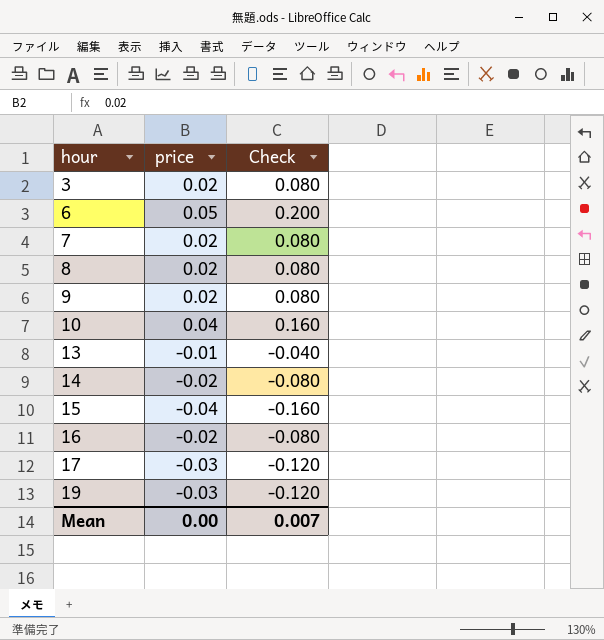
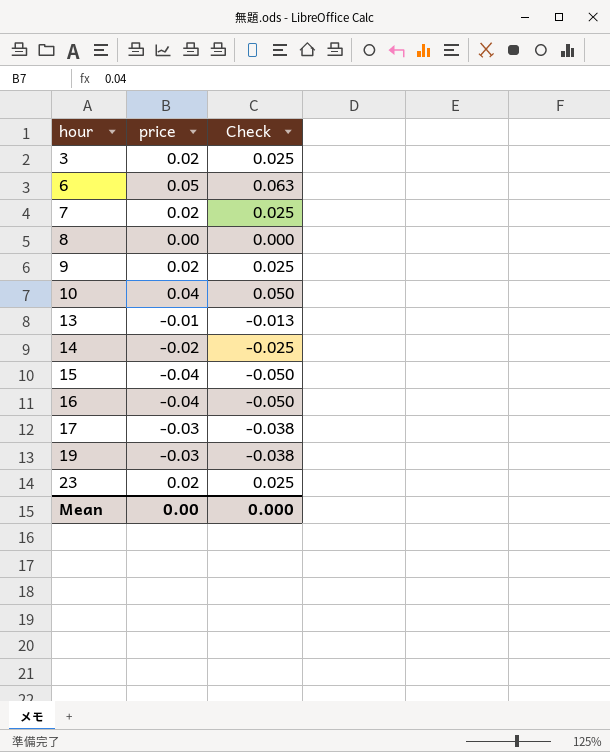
column Check | formula: [price] * 4 -> [price] * 1.25
8 | price: 0.02 -> 0.00
16 | price: -0.02 -> -0.04
row 23: none -> 0.02 | 0.025
Mean | Check: 0.007 -> 0.000

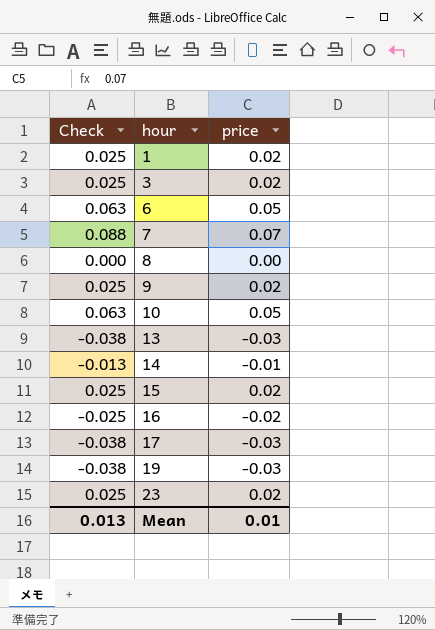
column Check | position: 3 -> 1
row 1: none -> 0.025 | 0.02
7 | Check: 0.025 -> 0.088
7 | price: 0.02 -> 0.07
10 | Check: 0.050 -> 0.063
10 | price: 0.04 -> 0.05
13 | Check: -0.013 -> -0.038
13 | price: -0.01 -> -0.03
14 | Check: -0.025 -> -0.013
14 | price: -0.02 -> -0.01
15 | Check: -0.050 -> 0.025
15 | price: -0.04 -> 0.02
16 | Check: -0.050 -> -0.025
16 | price: -0.04 -> -0.02
Mean | Check: 0.000 -> 0.013
Mean | price: 0.00 -> 0.01

